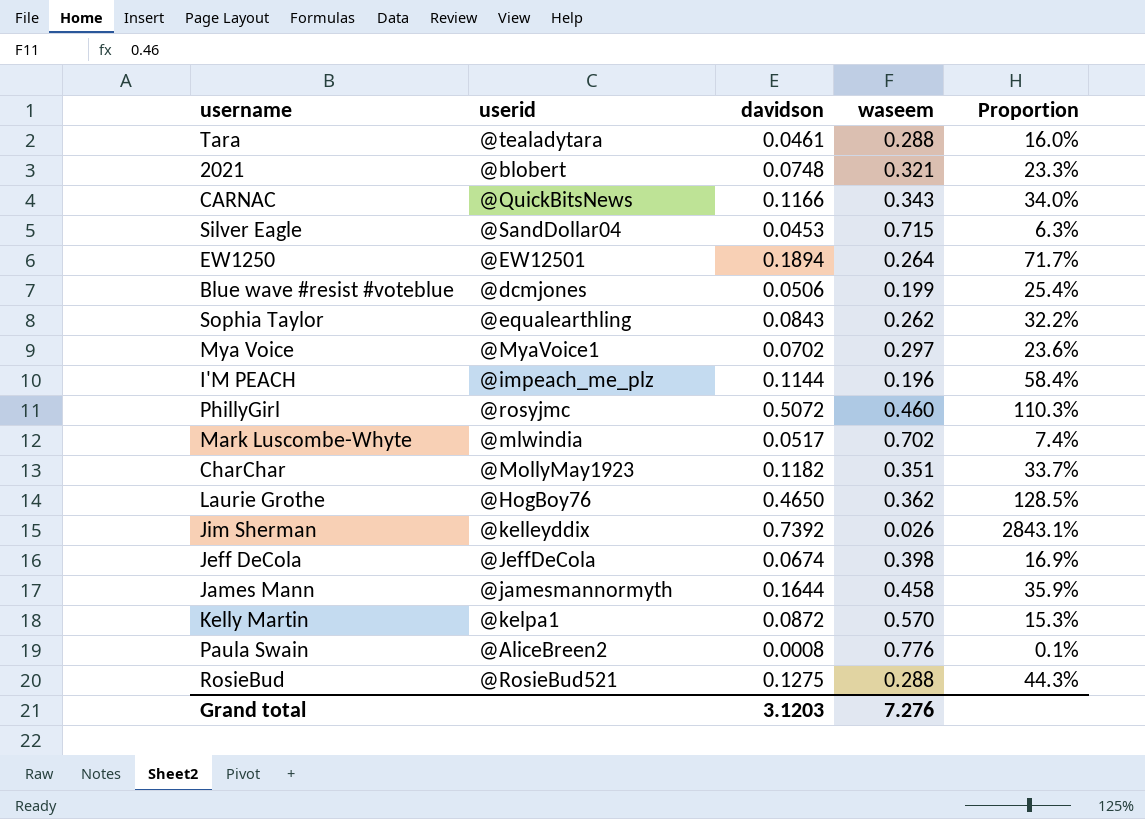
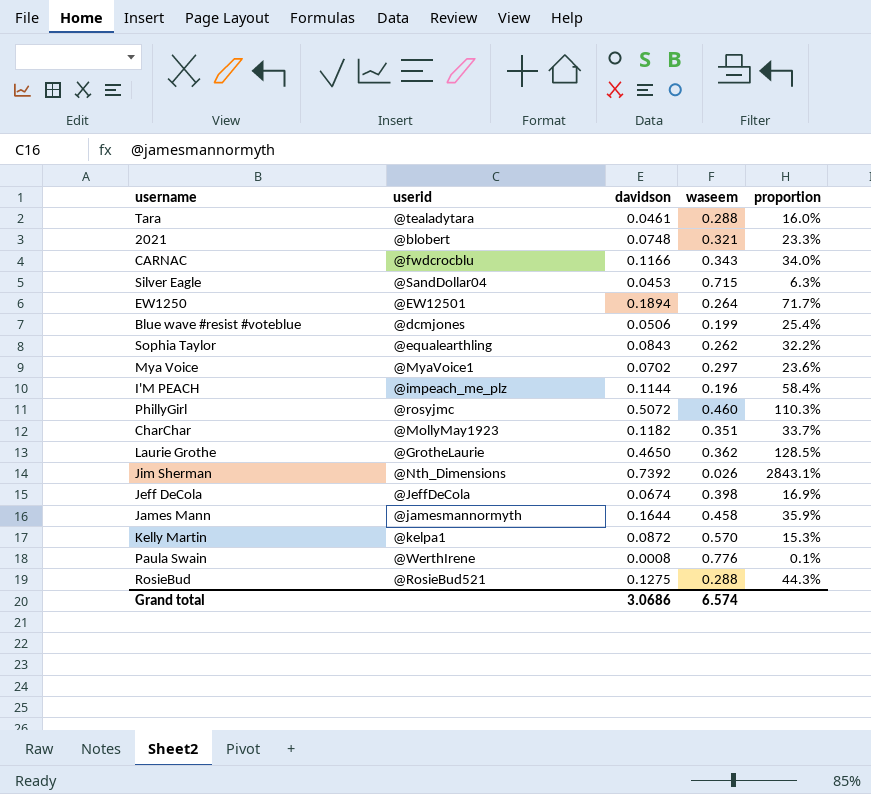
column name: Proportion -> proportion
row Mark Luscombe-Whyte: @mlwindia | 0.0517 | 0.702 | 7.4% -> none
CARNAC | userid: @QuickBitsNews -> @fwdcrocblu
Laurie Grothe | userid: @HogBoy76 -> @GrotheLaurie
Jim Sherman | userid: @kelleyddix -> @Nth_Dimensions
Paula Swain | userid: @AliceBreen2 -> @WerthIrene
Grand total | davidson: 3.1203 -> 3.0686
Grand total | waseem: 7.276 -> 6.574

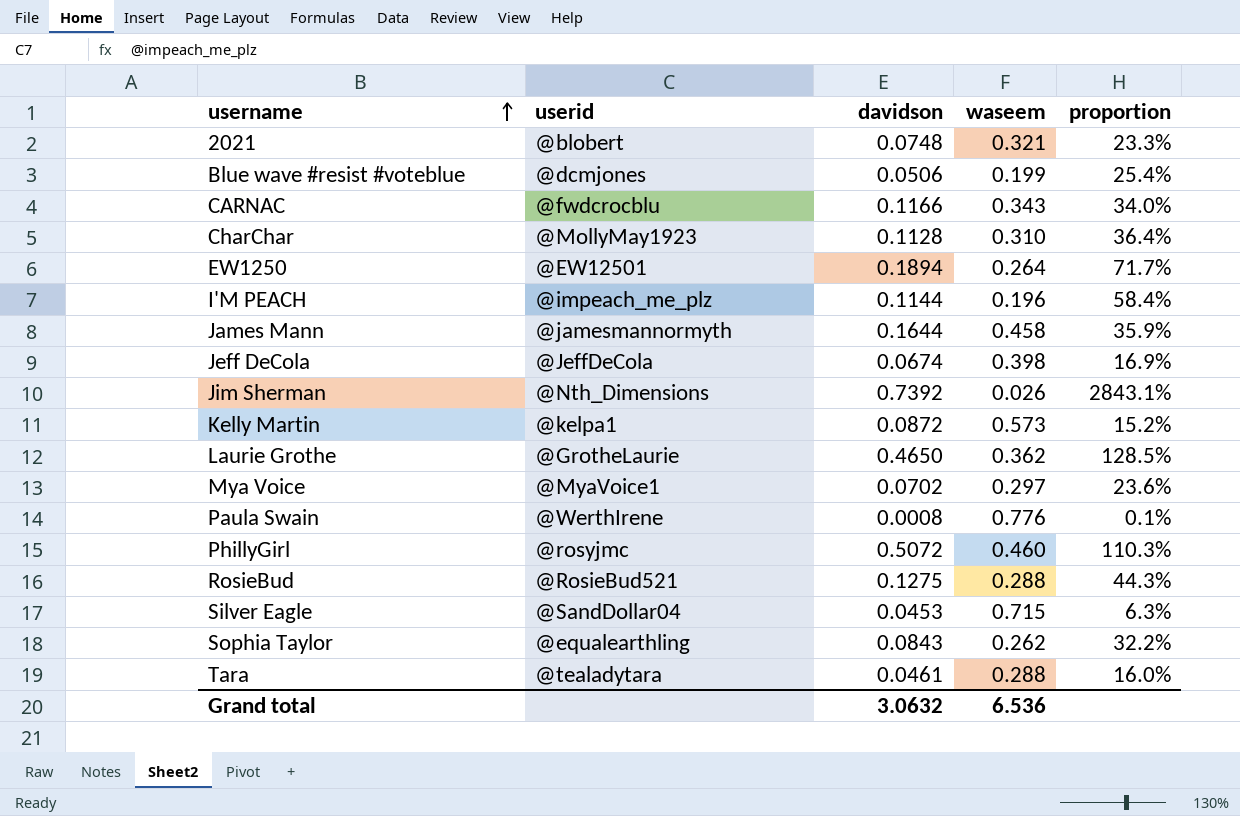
row order: none -> username ascending
CharChar | davidson: 0.1182 -> 0.1128
CharChar | waseem: 0.351 -> 0.310
CharChar | proportion: 33.7% -> 36.4%
Kelly Martin | waseem: 0.570 -> 0.573
Kelly Martin | proportion: 15.3% -> 15.2%
Grand total | davidson: 3.0686 -> 3.0632
Grand total | waseem: 6.574 -> 6.536

